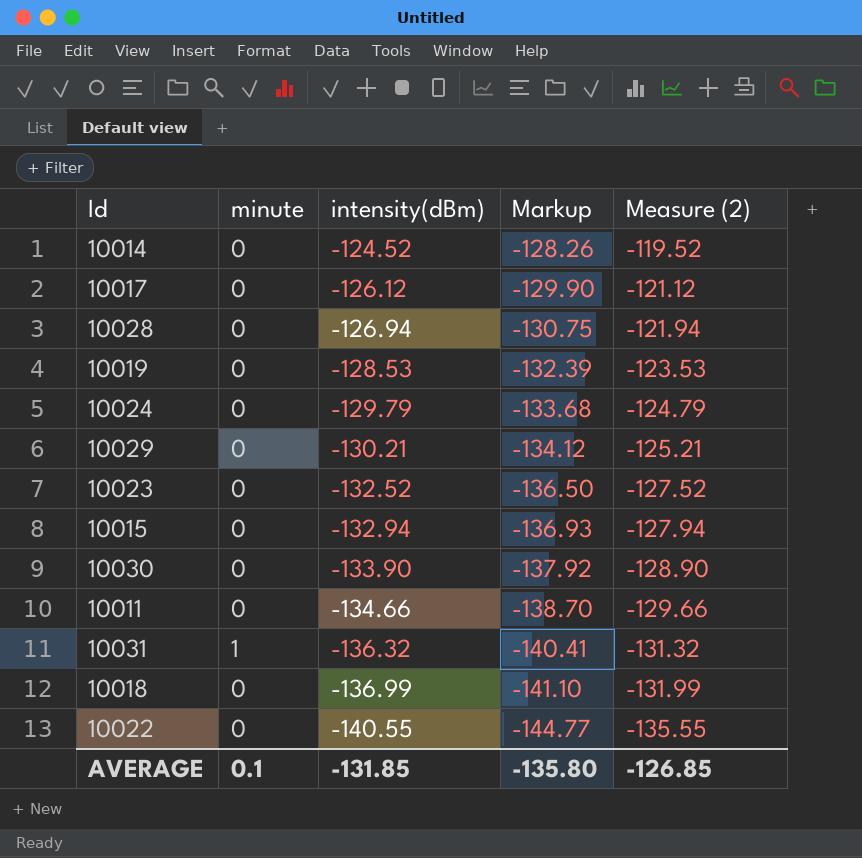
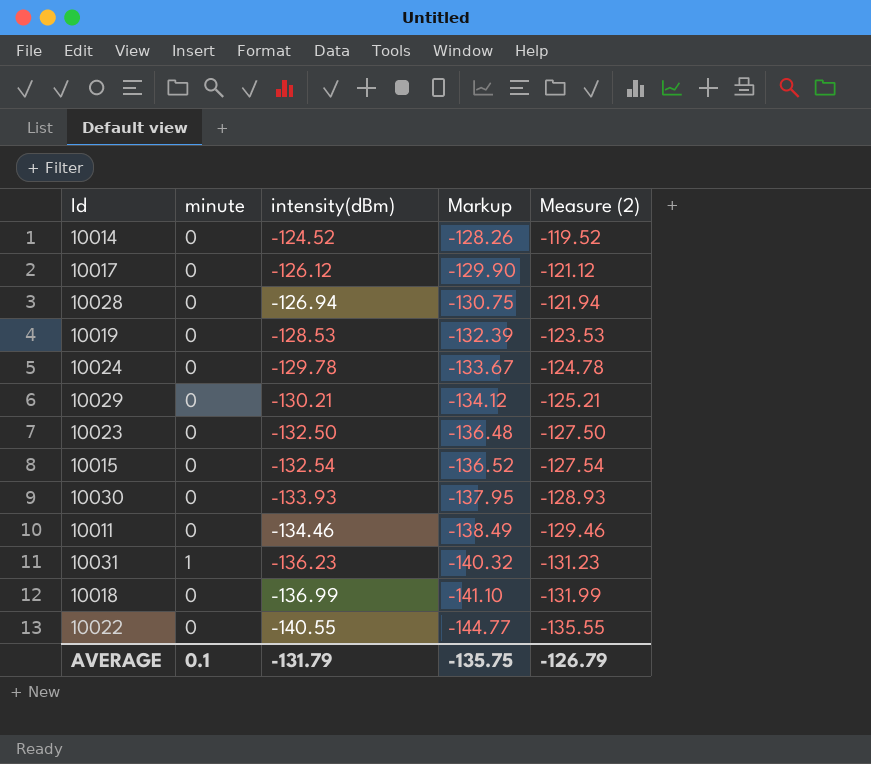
10024 | intensity(dBm): -129.79 -> -129.78
10024 | Markup: -133.68 -> -133.67
10024 | Measure (2): -124.79 -> -124.78
10023 | intensity(dBm): -132.52 -> -132.50
10023 | Markup: -136.50 -> -136.48
10023 | Measure (2): -127.52 -> -127.50
10015 | intensity(dBm): -132.94 -> -132.54
10015 | Markup: -136.93 -> -136.52
10015 | Measure (2): -127.94 -> -127.54
10030 | intensity(dBm): -133.90 -> -133.93
10030 | Markup: -137.92 -> -137.95
10030 | Measure (2): -128.90 -> -128.93
10011 | intensity(dBm): -134.66 -> -134.46
10011 | Markup: -138.70 -> -138.49
10011 | Measure (2): -129.66 -> -129.46
10031 | intensity(dBm): -136.32 -> -136.23
10031 | Markup: -140.41 -> -140.32
10031 | Measure (2): -131.32 -> -131.23
AVERAGE | intensity(dBm): -131.85 -> -131.79
AVERAGE | Markup: -135.80 -> -135.75
AVERAGE | Measure (2): -126.85 -> -126.79

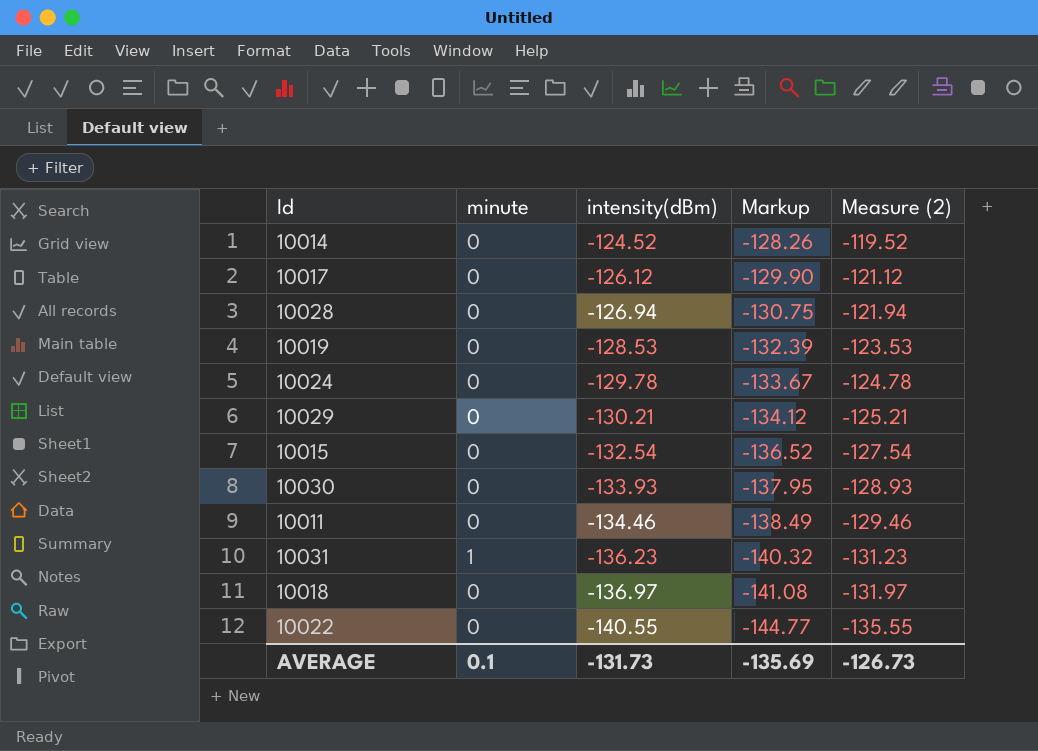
row 10023: 0 | -132.50 | -136.48 | -127.50 -> none
10018 | intensity(dBm): -136.99 -> -136.97
10018 | Markup: -141.10 -> -141.08
10018 | Measure (2): -131.99 -> -131.97
AVERAGE | intensity(dBm): -131.79 -> -131.73
AVERAGE | Markup: -135.75 -> -135.69
AVERAGE | Measure (2): -126.79 -> -126.73

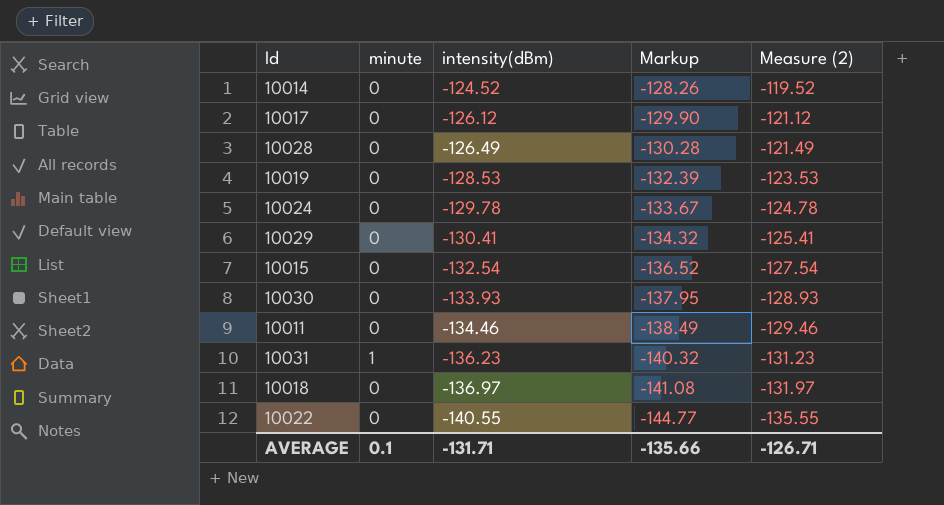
10028 | intensity(dBm): -126.94 -> -126.49
10028 | Markup: -130.75 -> -130.28
10028 | Measure (2): -121.94 -> -121.49
10029 | intensity(dBm): -130.21 -> -130.41
10029 | Markup: -134.12 -> -134.32
10029 | Measure (2): -125.21 -> -125.41
AVERAGE | intensity(dBm): -131.73 -> -131.71
AVERAGE | Markup: -135.69 -> -135.66
AVERAGE | Measure (2): -126.73 -> -126.71

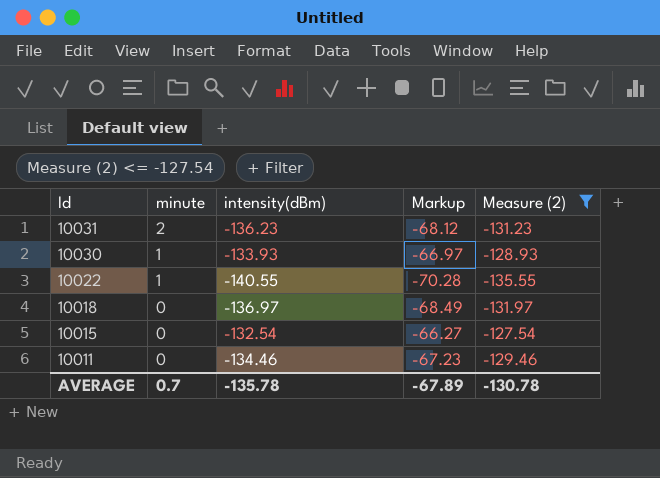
filter: none -> Measure (2) <= -127.54
row order: intensity(dBm) descending -> Id descending
column Markup | formula: [intensity(dBm)] * 1.03 -> [intensity(dBm)] * 0.5
10031 | minute: 1 -> 2
10030 | minute: 0 -> 1
10022 | minute: 0 -> 1
AVERAGE | minute: 0.1 -> 0.7
AVERAGE | intensity(dBm): -131.71 -> -135.78
AVERAGE | Markup: -135.66 -> -67.89
AVERAGE | Measure (2): -126.71 -> -130.78

